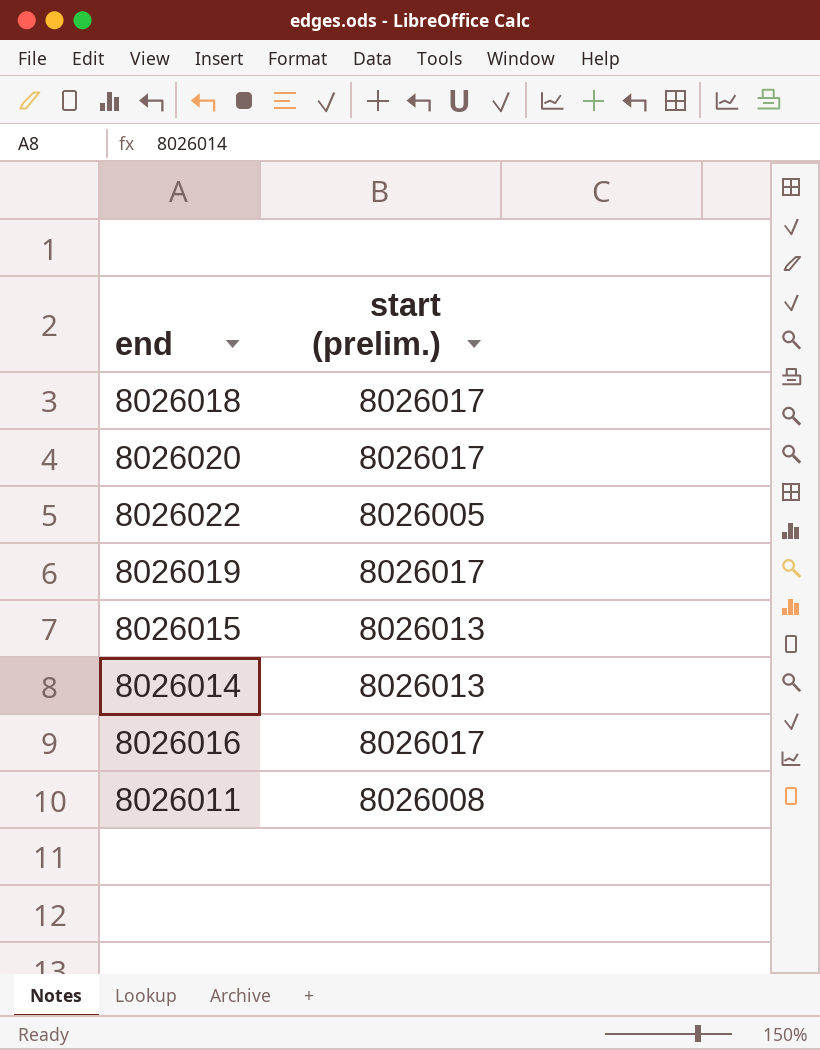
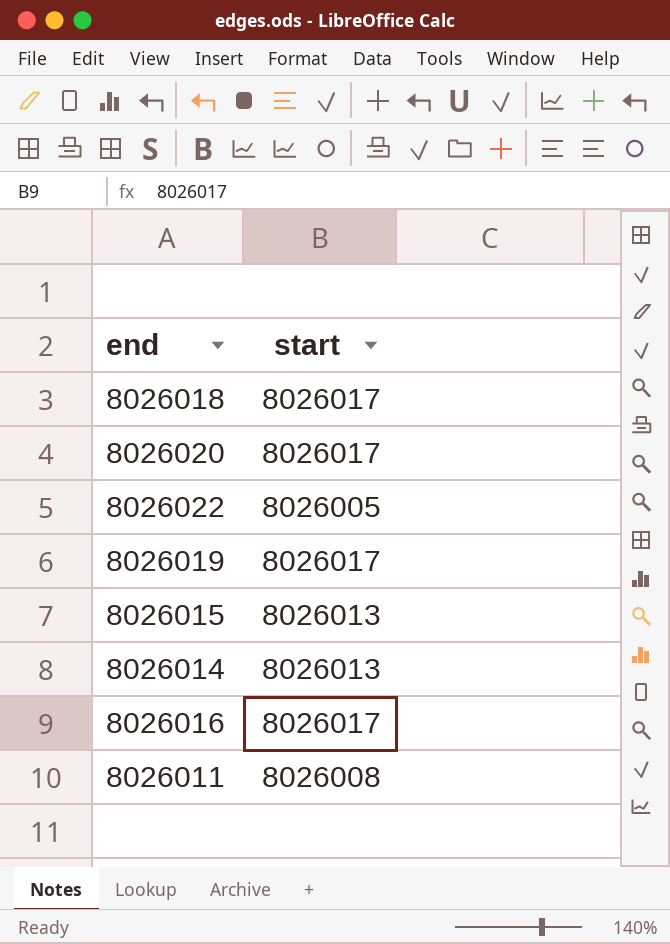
column name: start (prelim.) -> start

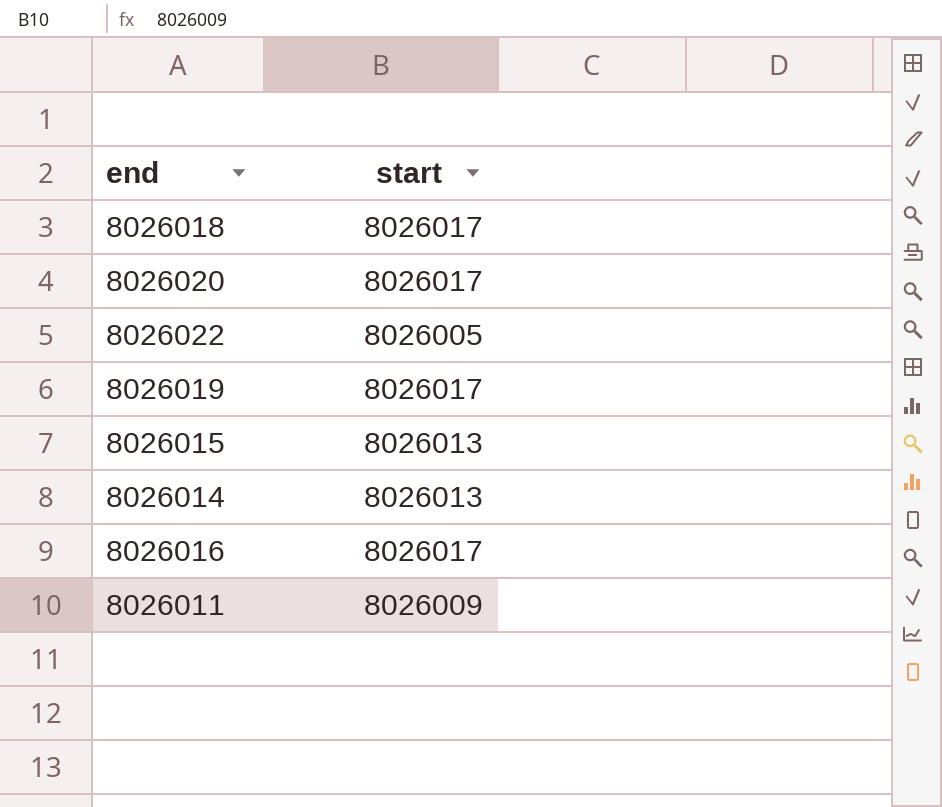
8026011 | start: 8026008 -> 8026009

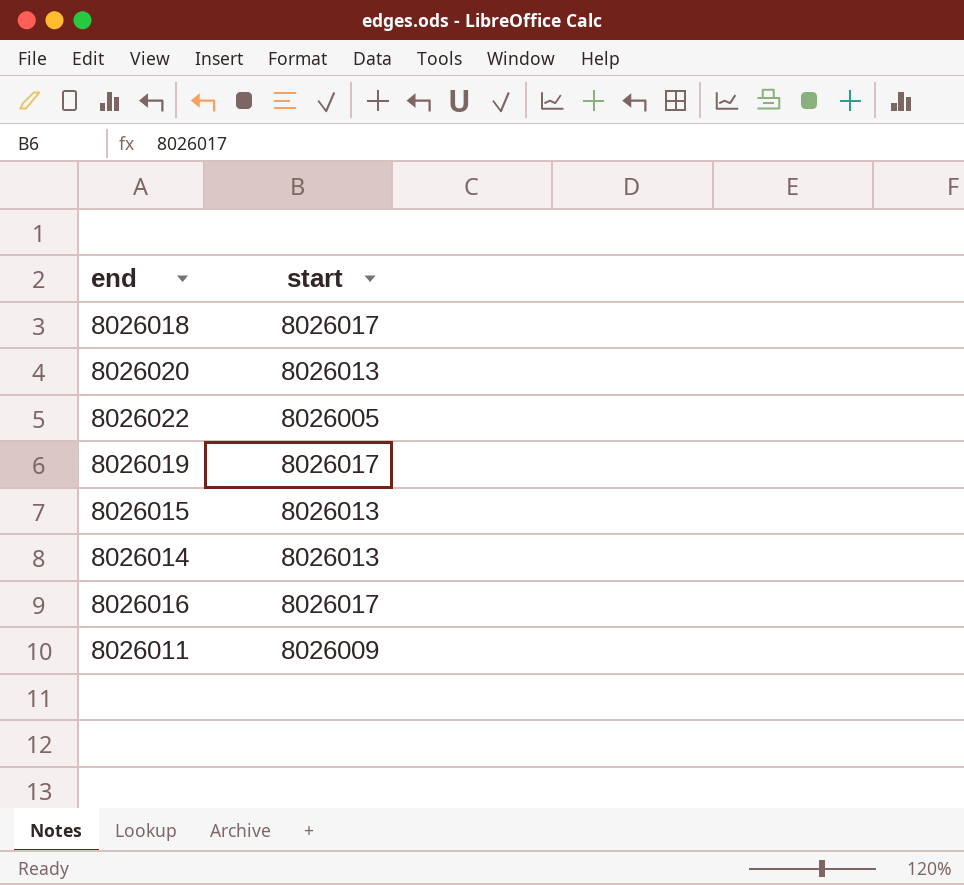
8026020 | start: 8026017 -> 8026013

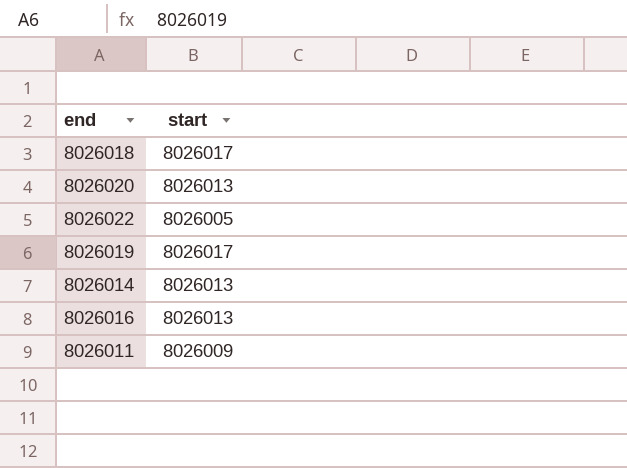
row 8026015: 8026013 -> none
8026016 | start: 8026017 -> 8026013

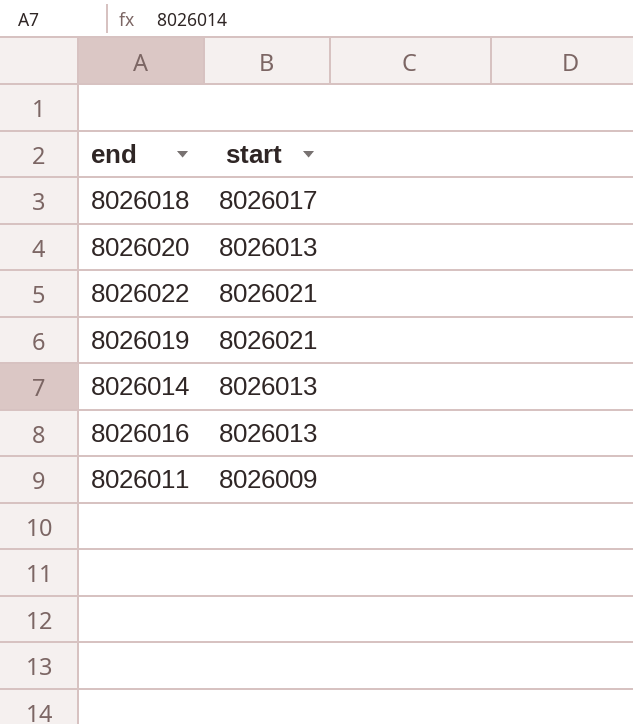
8026022 | start: 8026005 -> 8026021
8026019 | start: 8026017 -> 8026021

